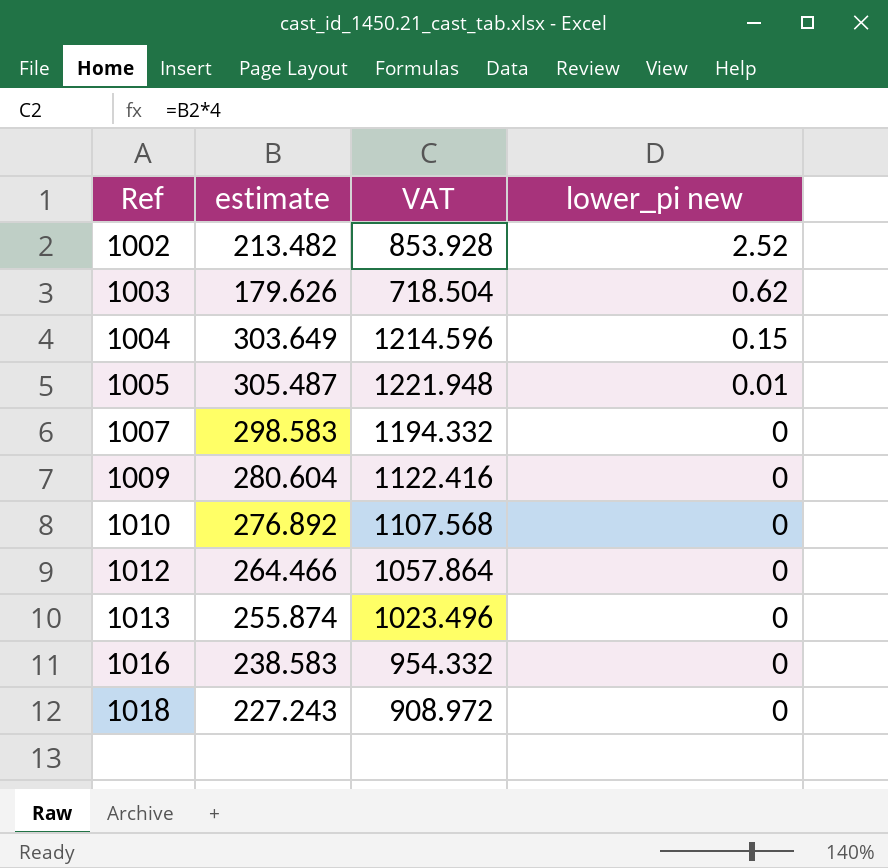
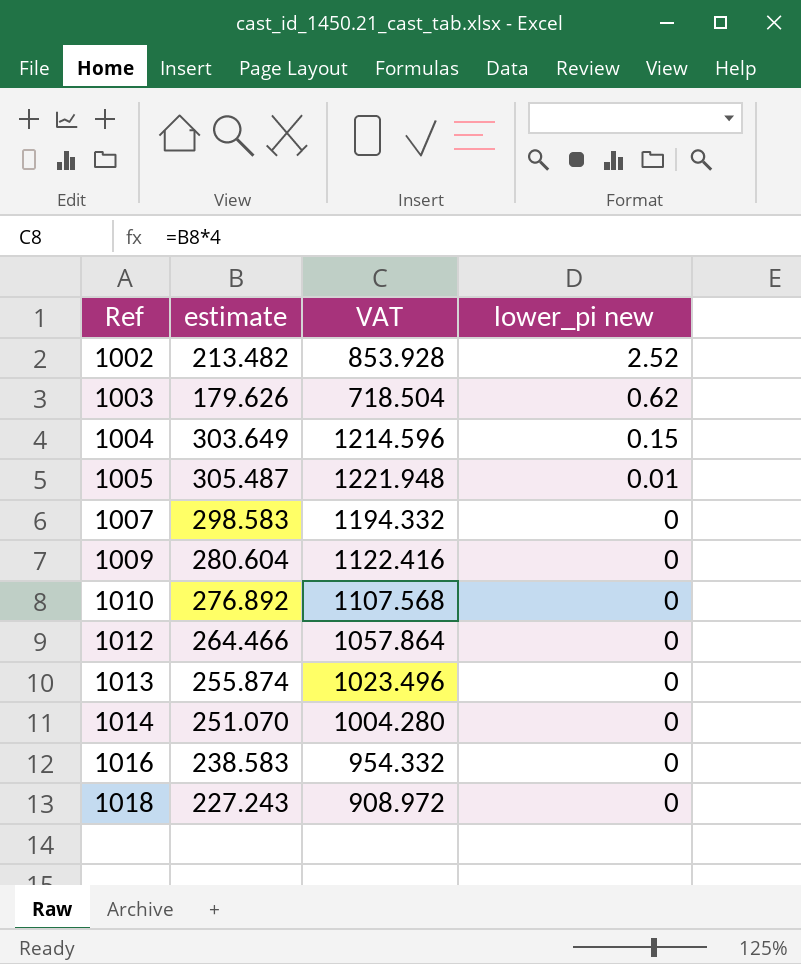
row 1014: none -> 251.070 | 1004.280 | 0

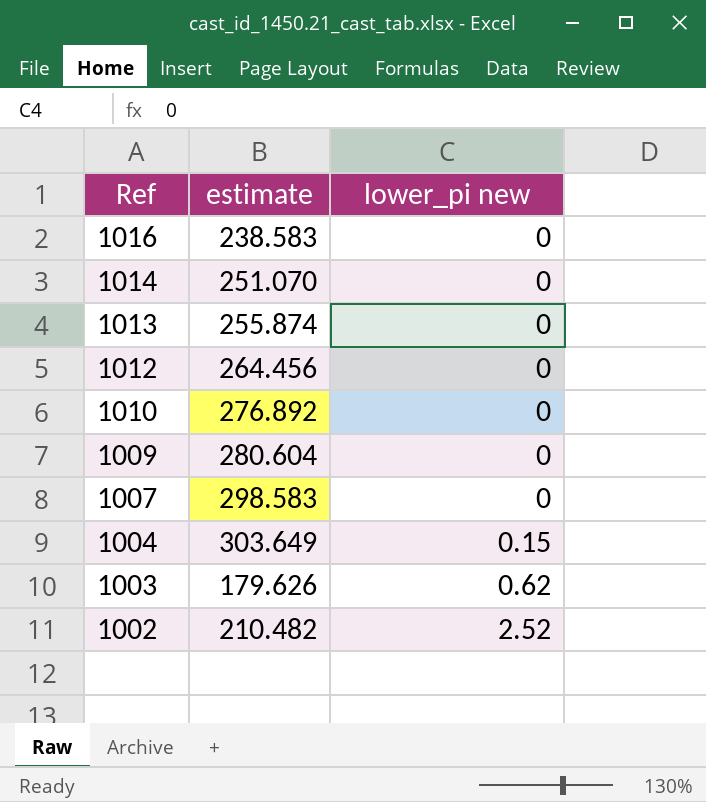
row order: Ref ascending -> Ref descending
column VAT | formula: [estimate] * 4 -> none
row 1005: 305.487 | 1221.948 | 0.01 -> none
row 1018: 227.243 | 908.972 | 0 -> none
1012 | estimate: 264.466 -> 264.456
1002 | estimate: 213.482 -> 210.482

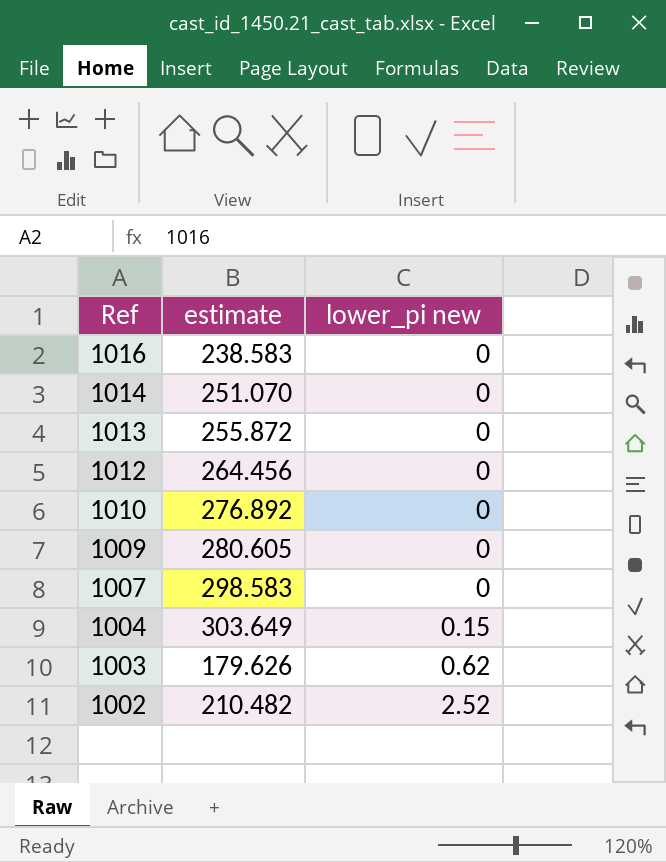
1013 | estimate: 255.874 -> 255.872
1009 | estimate: 280.604 -> 280.605

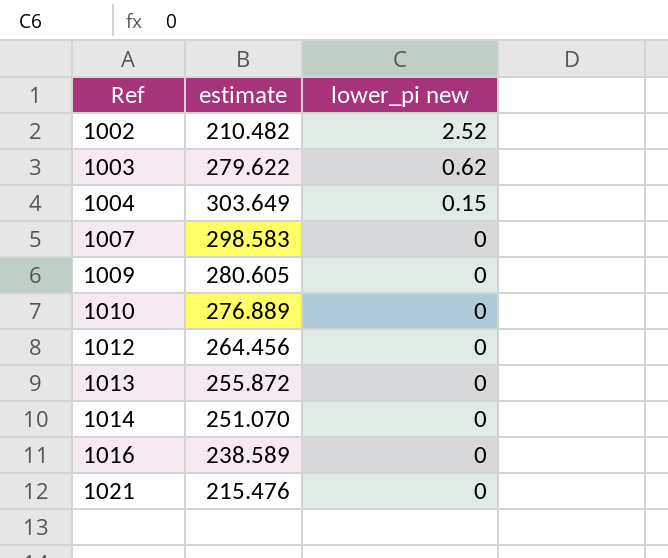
row order: Ref descending -> Ref ascending
1003 | estimate: 179.626 -> 279.622
1010 | estimate: 276.892 -> 276.889
1016 | estimate: 238.583 -> 238.589
row 1021: none -> 215.476 | 0

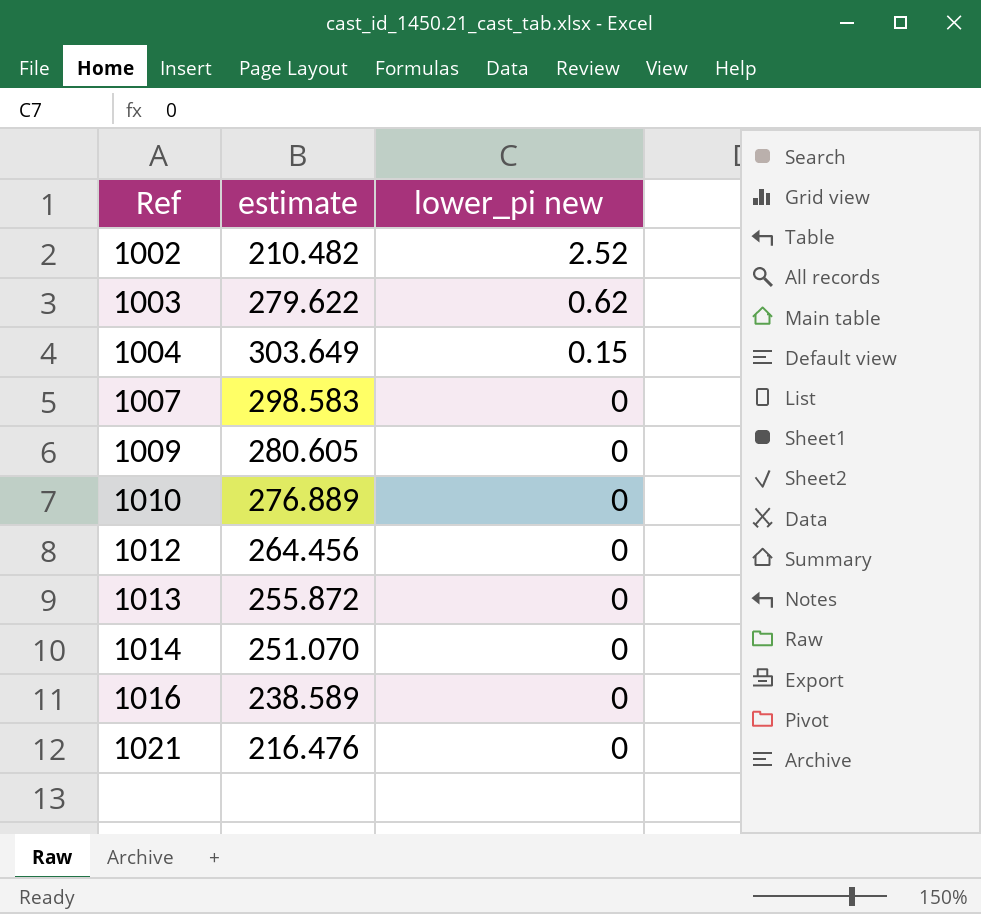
1021 | estimate: 215.476 -> 216.476

